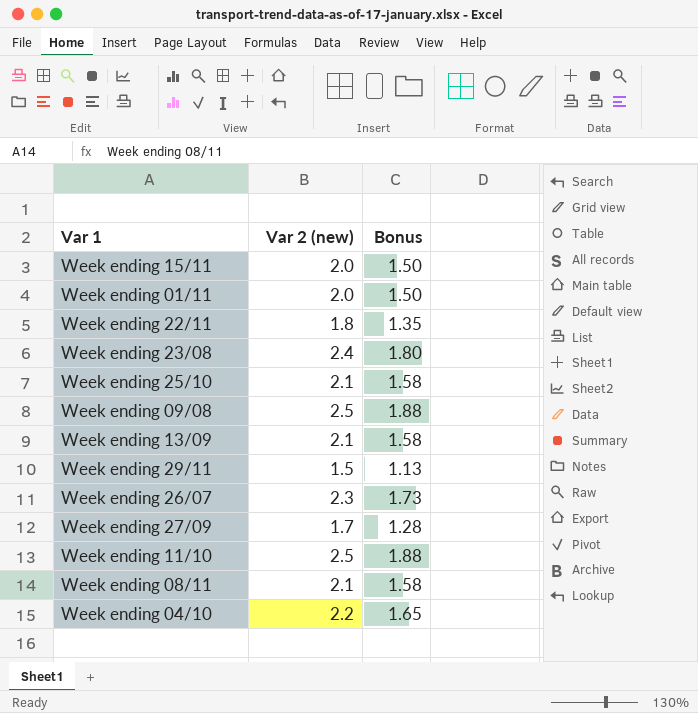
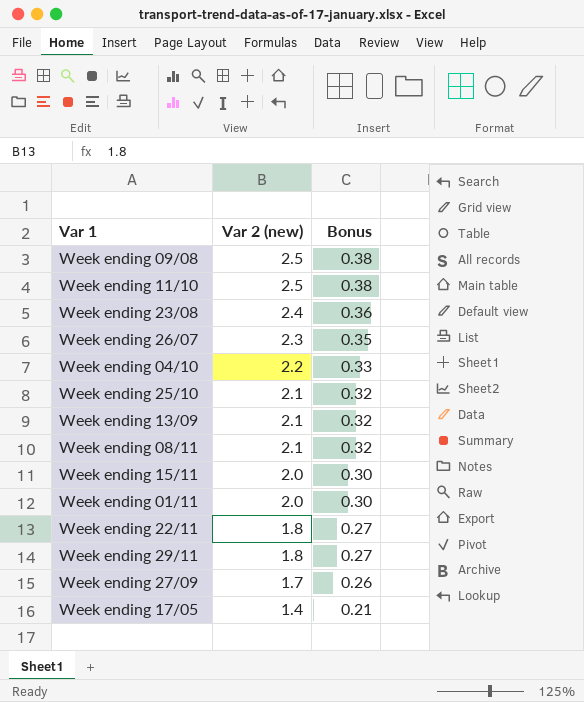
row order: none -> Var 2 (new) descending
column Bonus | formula: [Var 2 (new)] * 0.75 -> [Var 2 (new)] * 0.15
Week ending 29/11 | Var 2 (new): 1.5 -> 1.8
row Week ending 17/05: none -> 1.4 | 0.21

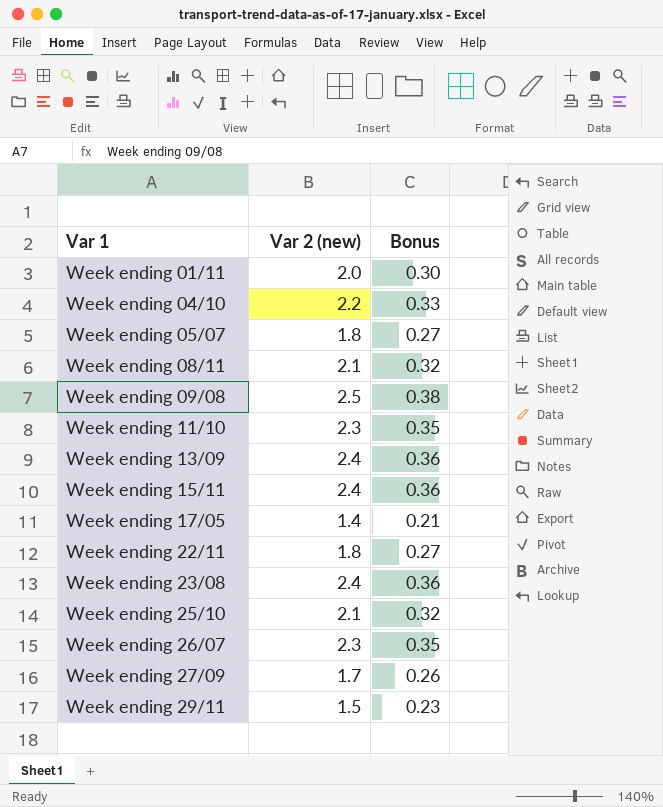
row order: Var 2 (new) descending -> Var 1 ascending
row Week ending 05/07: none -> 1.8 | 0.27
Week ending 11/10 | Var 2 (new): 2.5 -> 2.3
Week ending 11/10 | Bonus: 0.38 -> 0.35
Week ending 13/09 | Var 2 (new): 2.1 -> 2.4
Week ending 13/09 | Bonus: 0.32 -> 0.36
Week ending 15/11 | Var 2 (new): 2.0 -> 2.4
Week ending 15/11 | Bonus: 0.30 -> 0.36
Week ending 29/11 | Var 2 (new): 1.8 -> 1.5
Week ending 29/11 | Bonus: 0.27 -> 0.23

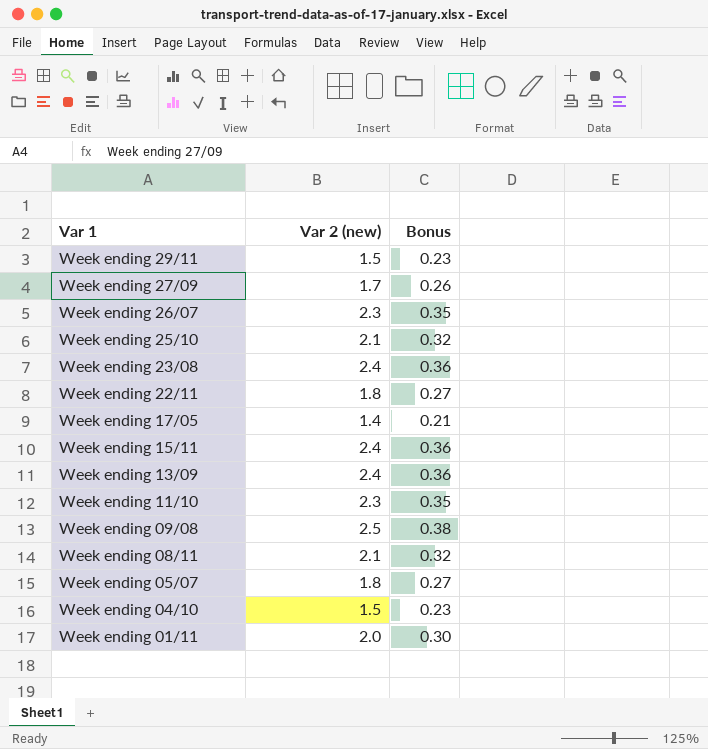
row order: Var 1 ascending -> Var 1 descending
Week ending 04/10 | Var 2 (new): 2.2 -> 1.5
Week ending 04/10 | Bonus: 0.33 -> 0.23

